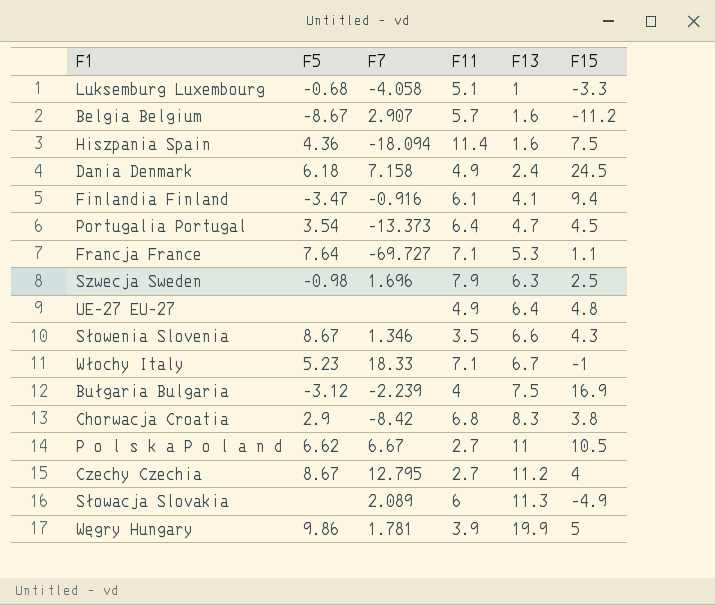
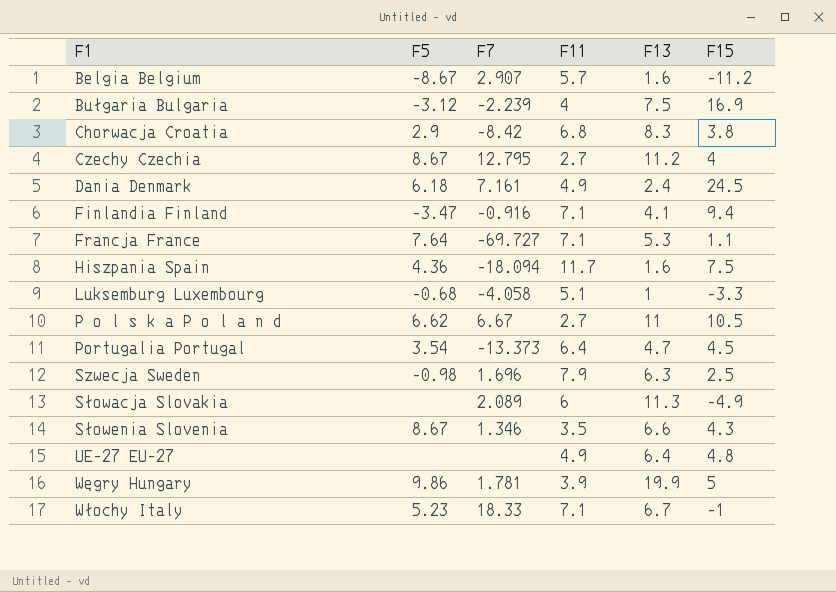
row order: F13 ascending -> F1 ascending
Dania Denmark | F7: 7.158 -> 7.161
Finlandia Finland | F11: 6.1 -> 7.1
Hiszpania Spain | F11: 11.4 -> 11.7

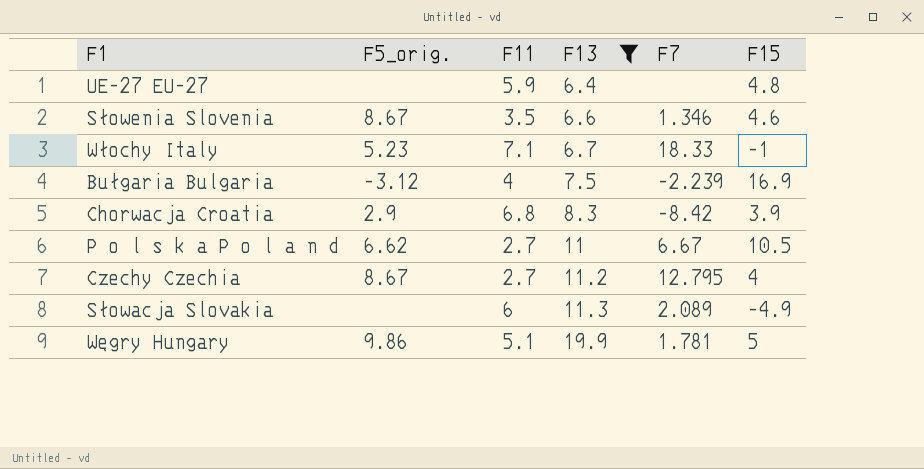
filter: none -> F13 >= 6.4
row order: F1 ascending -> F13 ascending
column name: F5 -> F5_orig.
column F7 | position: 3 -> 5
UE–27 EU–27 | F11: 4.9 -> 5.9
Słowenia Slovenia | F15: 4.3 -> 4.6
Chorwacja Croatia | F15: 3.8 -> 3.9
Węgry Hungary | F11: 3.9 -> 5.1

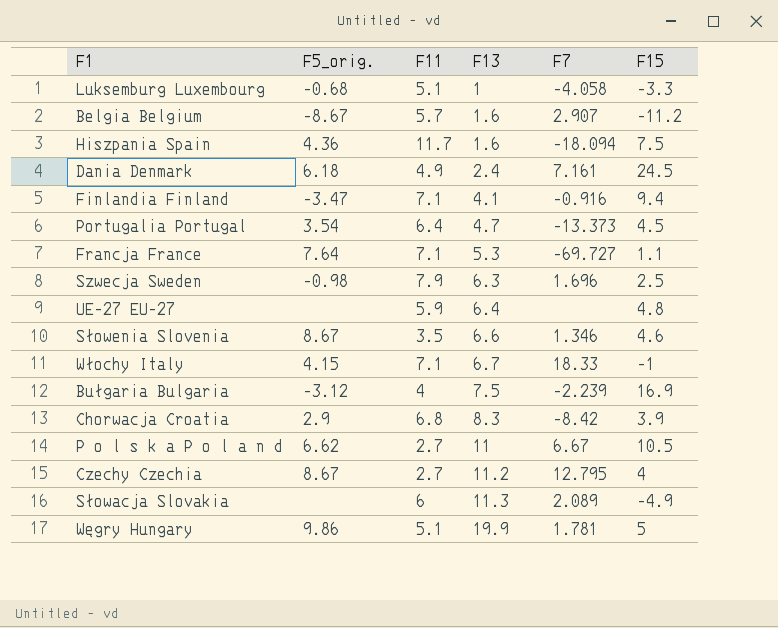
filter: F13 >= 6.4 -> none
Włochy Italy | F5_orig.: 5.23 -> 4.15

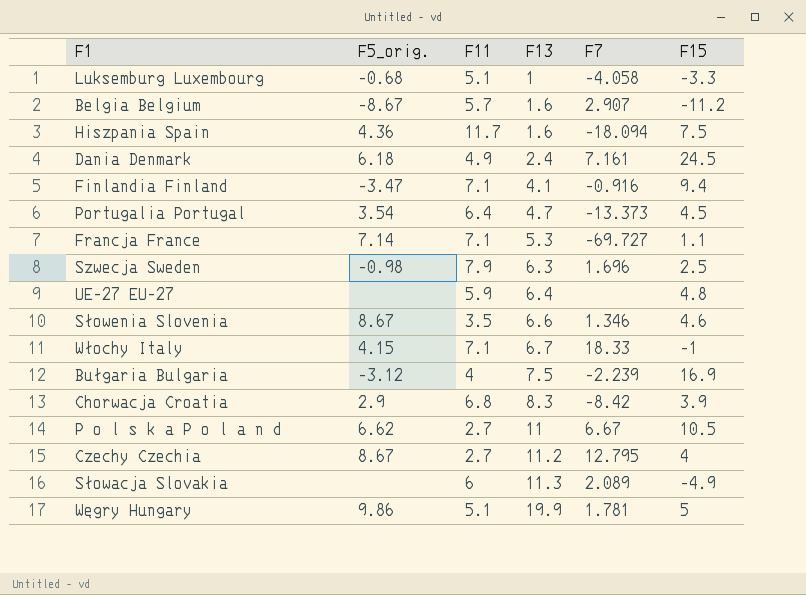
Francja France | F5_orig.: 7.64 -> 7.14

